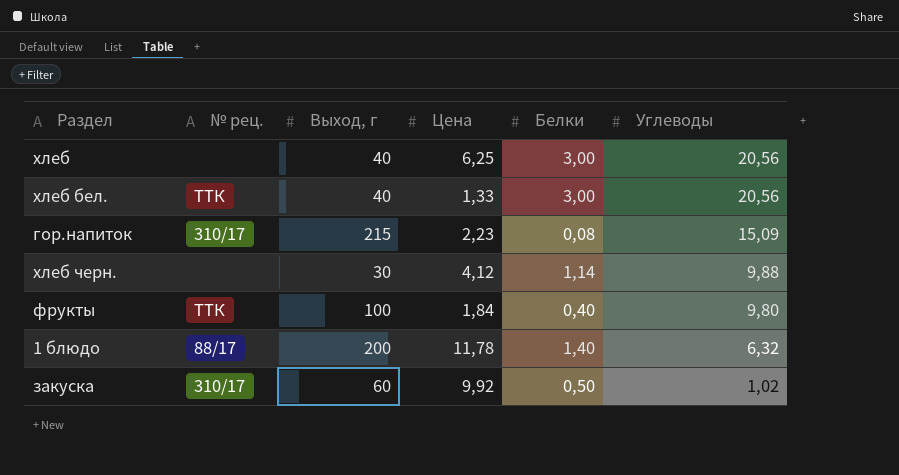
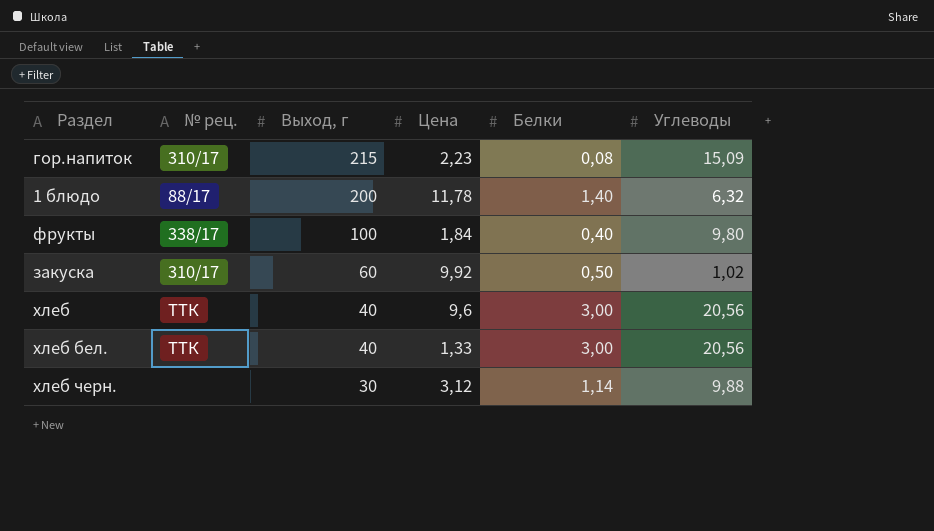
row order: Углеводы descending -> Выход, г descending
фрукты | № рец.: ТТК -> 338/17
хлеб | № рец.: none -> ТТК
хлеб | Цена: 6,25 -> 9,6
хлеб черн. | Цена: 4,12 -> 3,12

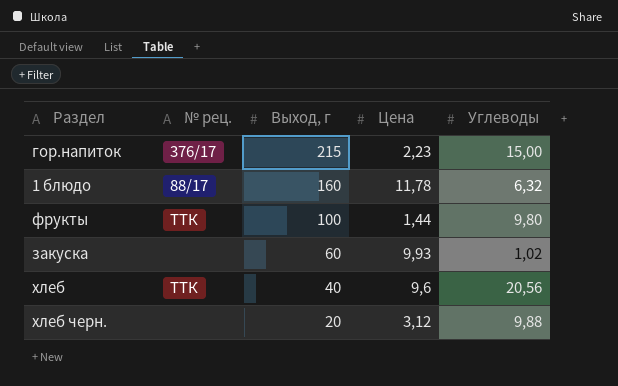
column Белки | position: 5 -> none
row хлеб бел.: ТТК | 40 | 1,33 | 3,00 | 20,56 -> none
гор.напиток | № рец.: 310/17 -> 376/17
гор.напиток | Углеводы: 15,09 -> 15,00
1 блюдо | Выход, г: 200 -> 160
фрукты | № рец.: 338/17 -> ТТК
фрукты | Цена: 1,84 -> 1,44
закуска | № рец.: 310/17 -> none
закуска | Цена: 9,92 -> 9,93
хлеб черн. | Выход, г: 30 -> 20

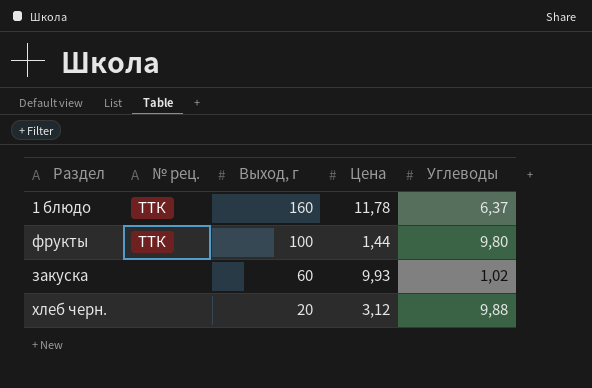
row гор.напиток: 376/17 | 215 | 2,23 | 15,00 -> none
row хлеб: ТТК | 40 | 9,6 | 20,56 -> none
1 блюдо | № рец.: 88/17 -> ТТК
1 блюдо | Углеводы: 6,32 -> 6,37

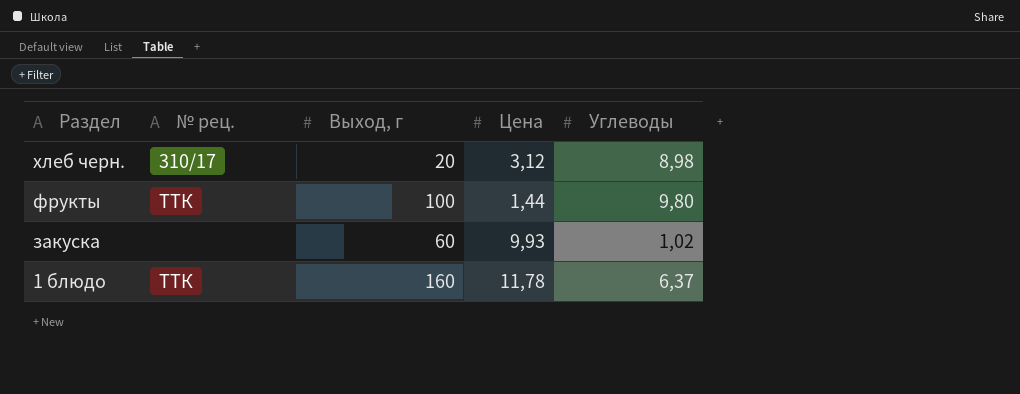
row order: Выход, г descending -> Раздел descending
хлеб черн. | № рец.: none -> 310/17
хлеб черн. | Углеводы: 9,88 -> 8,98

